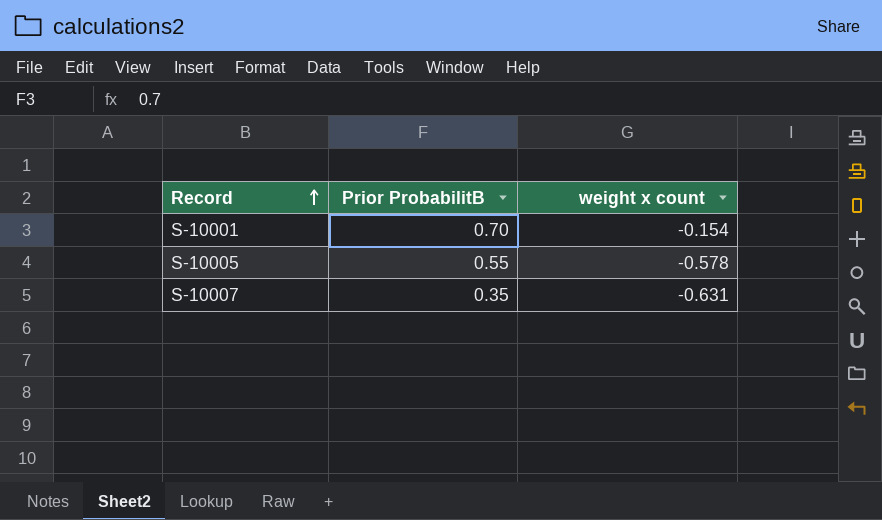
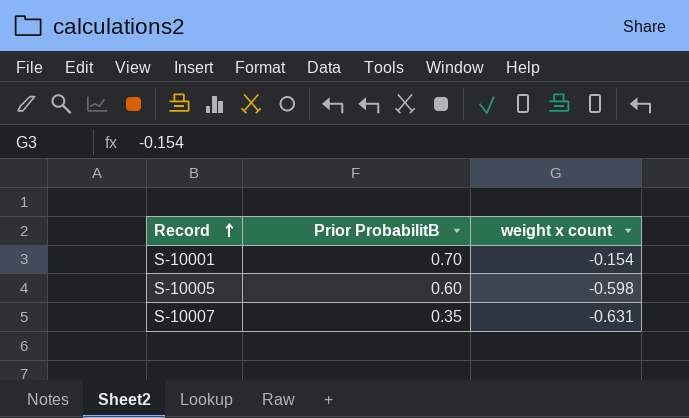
S-10005 | Prior ProbabilitB: 0.55 -> 0.60
S-10005 | weight x count: -0.578 -> -0.598

